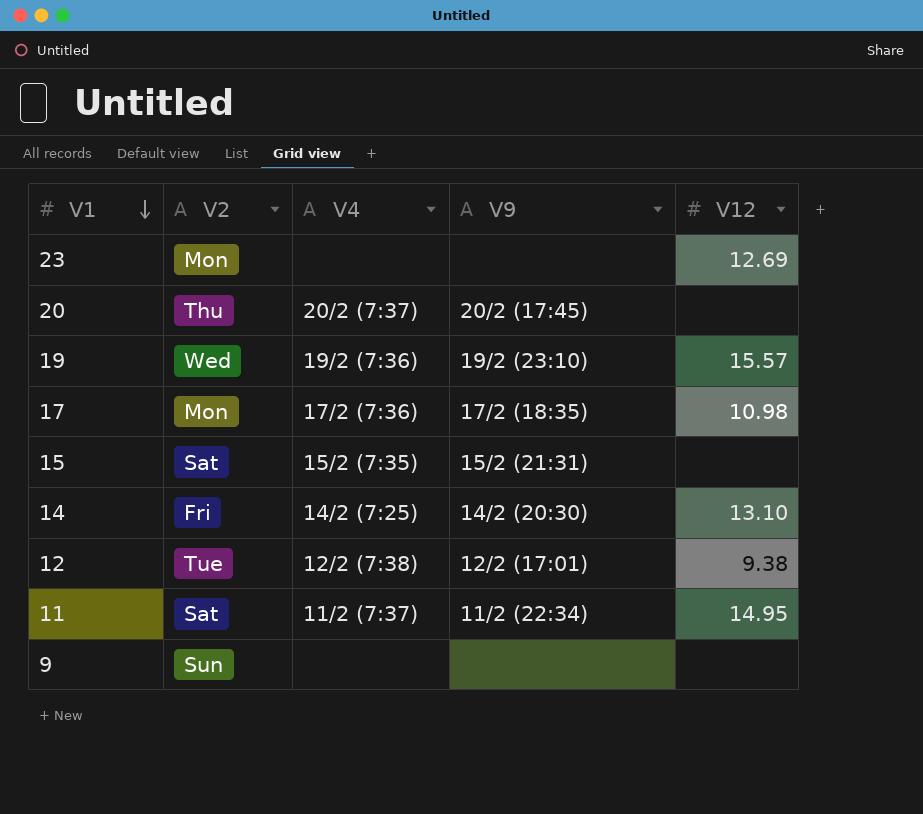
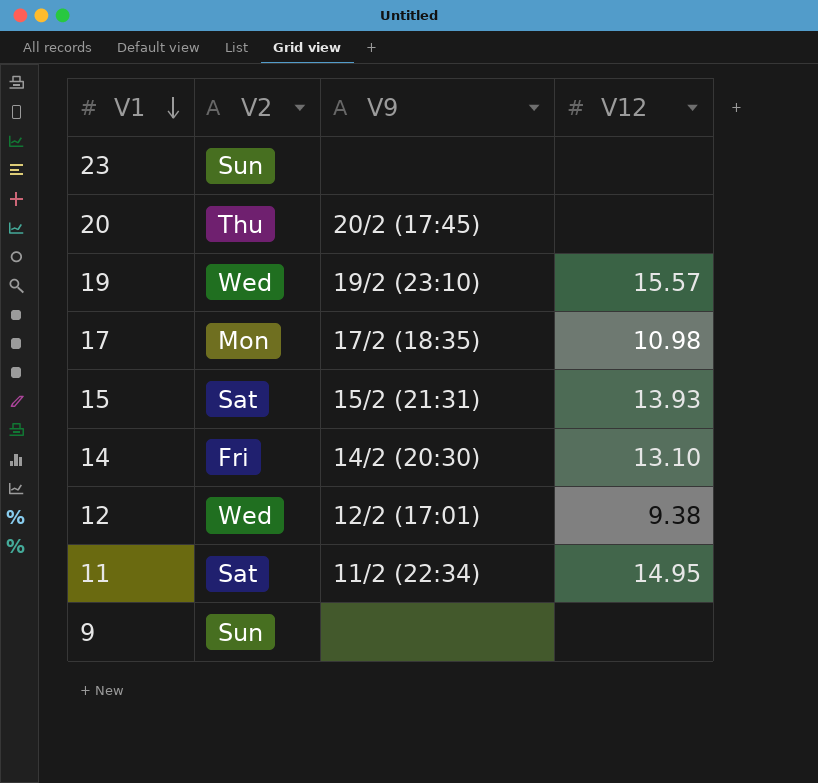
column V4 | position: 3 -> none
23 | V2: Mon -> Sun
23 | V12: 12.69 -> none
15 | V12: none -> 13.93
12 | V2: Tue -> Wed

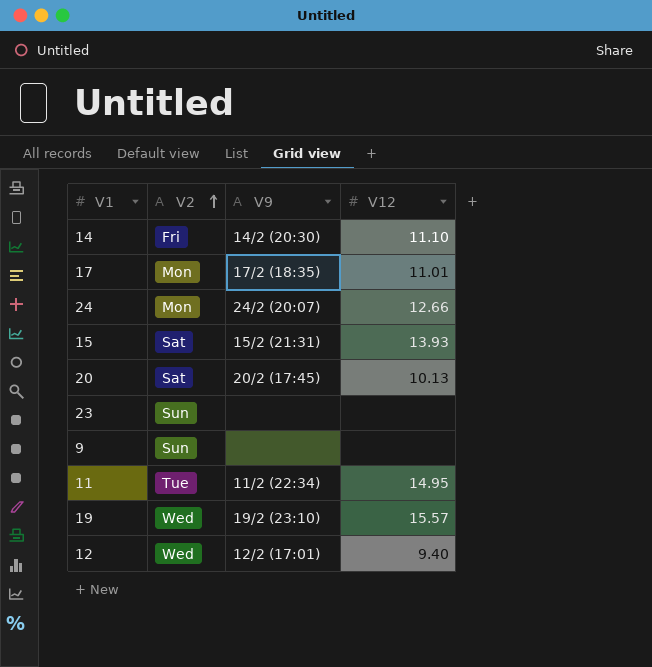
row order: V1 descending -> V2 ascending
14 | V12: 13.10 -> 11.10
17 | V12: 10.98 -> 11.01
row 24: none -> Mon | 24/2 (20:07) | 12.66
20 | V2: Thu -> Sat
20 | V12: none -> 10.13
11 | V2: Sat -> Tue
12 | V12: 9.38 -> 9.40

